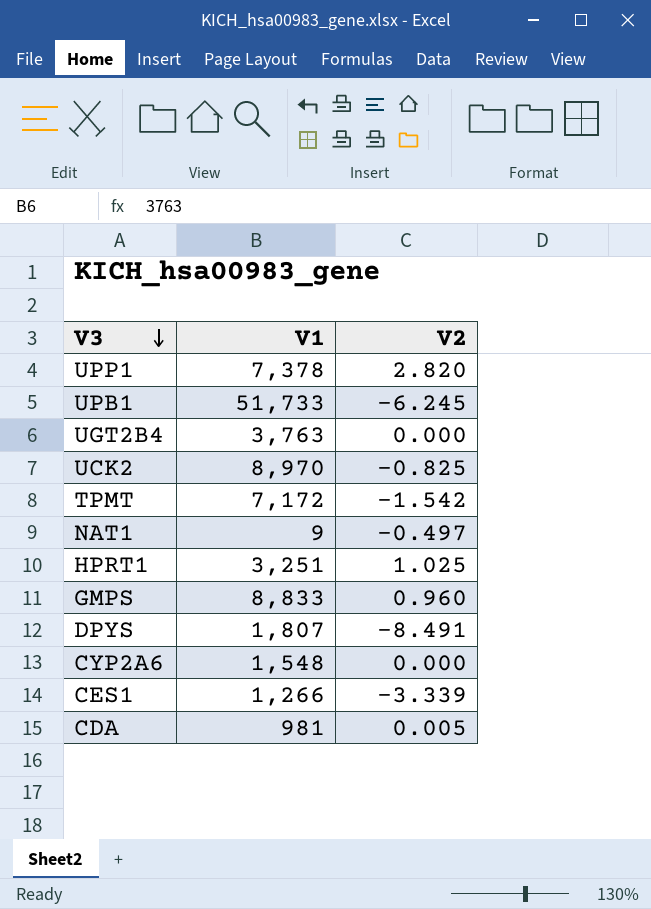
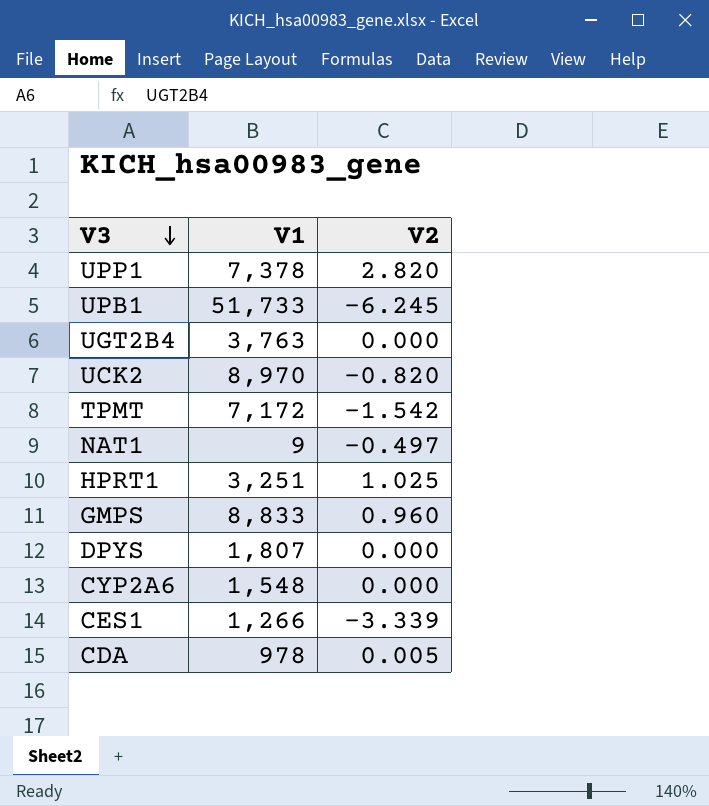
UCK2 | V2: -0.825 -> -0.820
DPYS | V2: -8.491 -> 0.000
CDA | V1: 981 -> 978

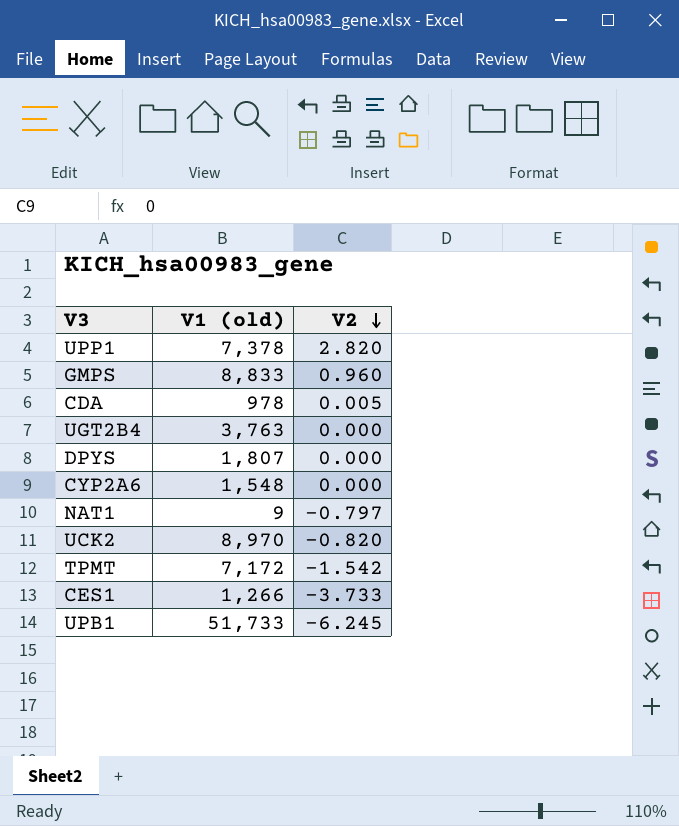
row order: V3 descending -> V2 descending
column name: V1 -> V1 (old)
row HPRT1: 3,251 | 1.025 -> none
NAT1 | V2: -0.497 -> -0.797
CES1 | V2: -3.339 -> -3.733

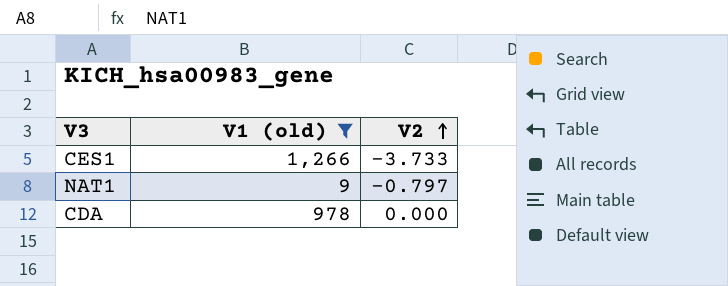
filter: none -> V1 (old) <= 1,266
row order: V2 descending -> V2 ascending
CDA | V2: 0.005 -> 0.000

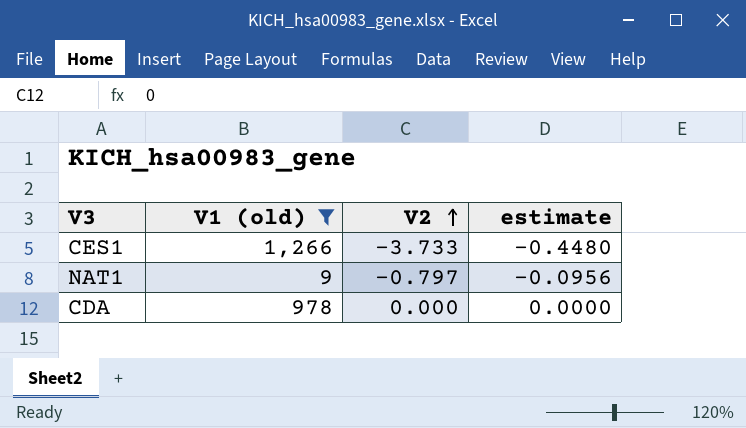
column estimate | formula: none -> [V2] * 0.12

